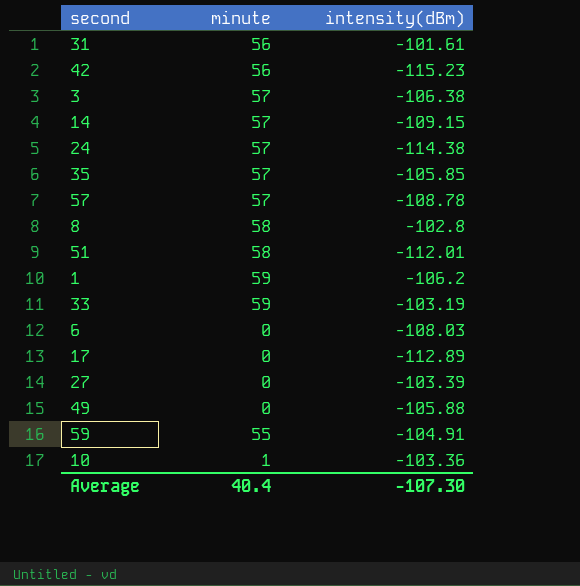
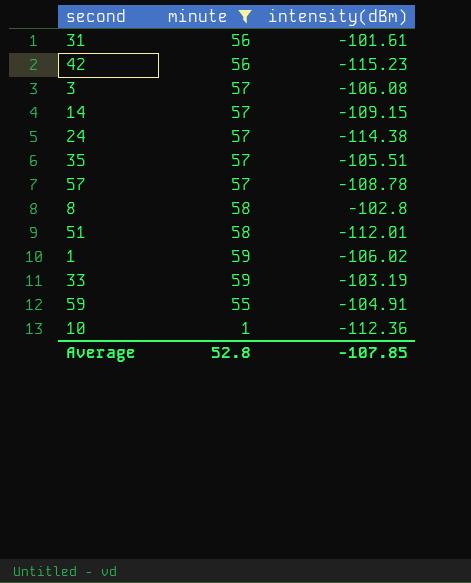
filter: none -> minute != 0
3 | intensity(dBm): -106.38 -> -106.08
35 | intensity(dBm): -105.85 -> -105.51
1 | intensity(dBm): -106.2 -> -106.02
10 | intensity(dBm): -103.36 -> -112.36
Average | minute: 40.4 -> 52.8
Average | intensity(dBm): -107.30 -> -107.85

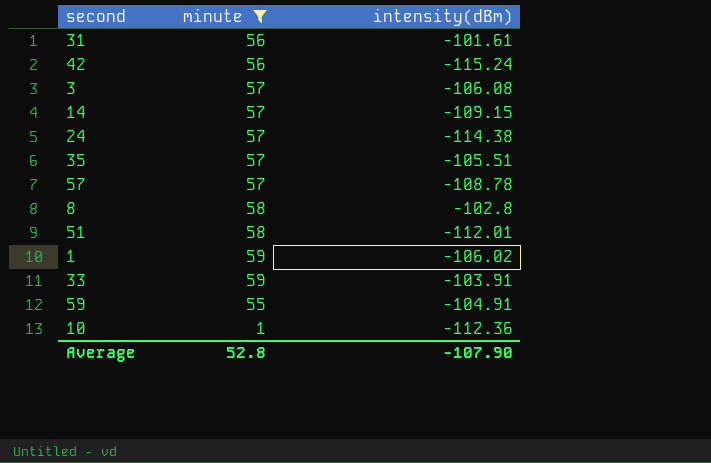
42 | intensity(dBm): -115.23 -> -115.24
33 | intensity(dBm): -103.19 -> -103.91
Average | intensity(dBm): -107.85 -> -107.90

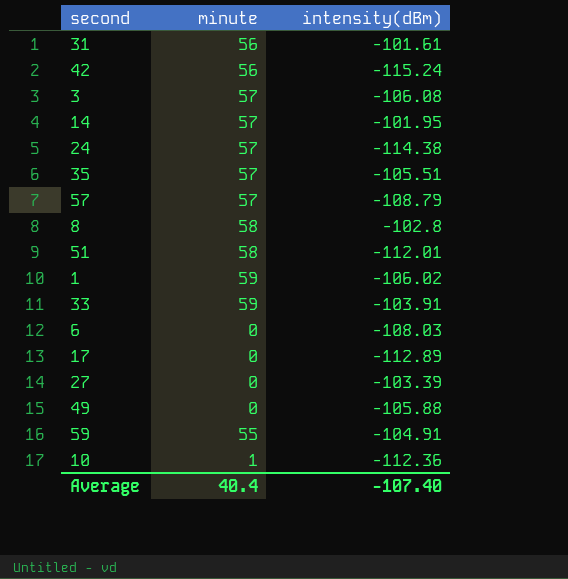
filter: minute != 0 -> none
14 | intensity(dBm): -109.15 -> -101.95
57 | intensity(dBm): -108.78 -> -108.79
Average | minute: 52.8 -> 40.4
Average | intensity(dBm): -107.90 -> -107.40

